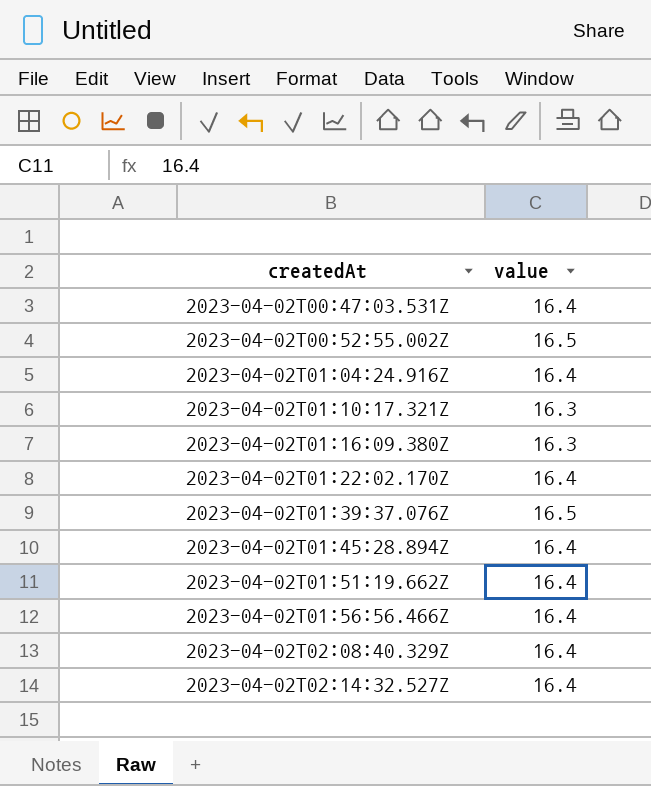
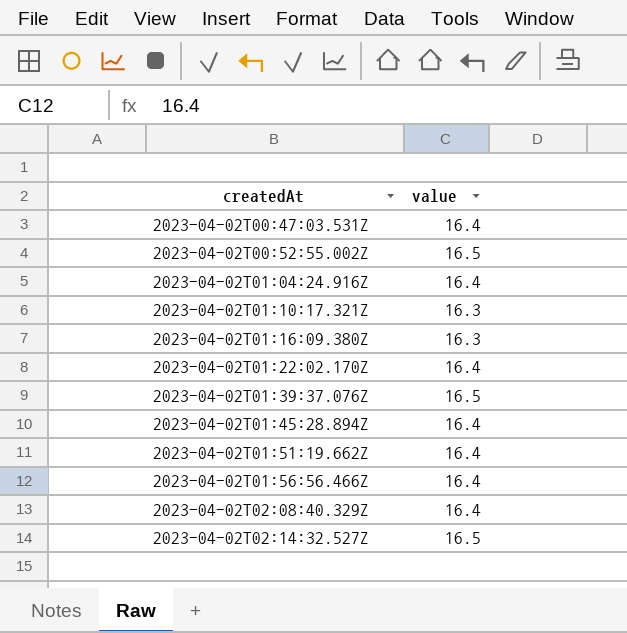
2023-04-02T02:14:32.527Z | value: 16.4 -> 16.5

